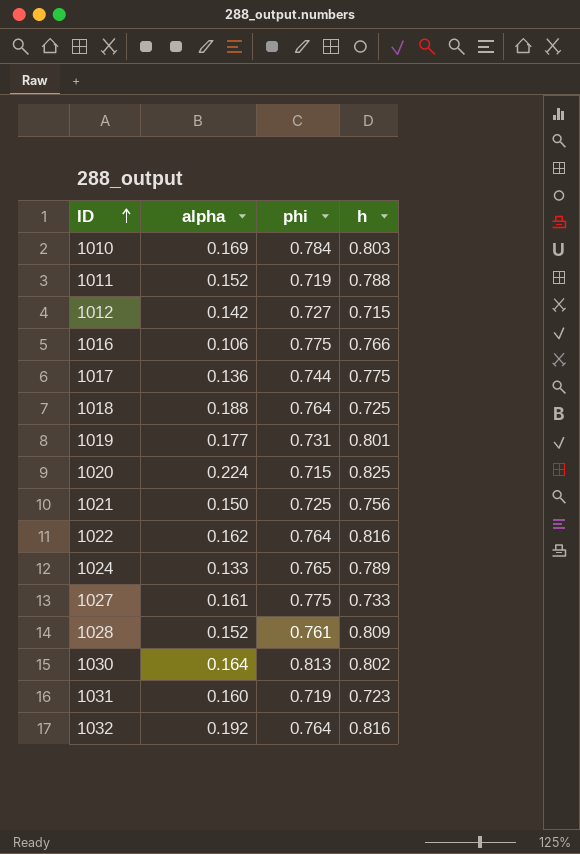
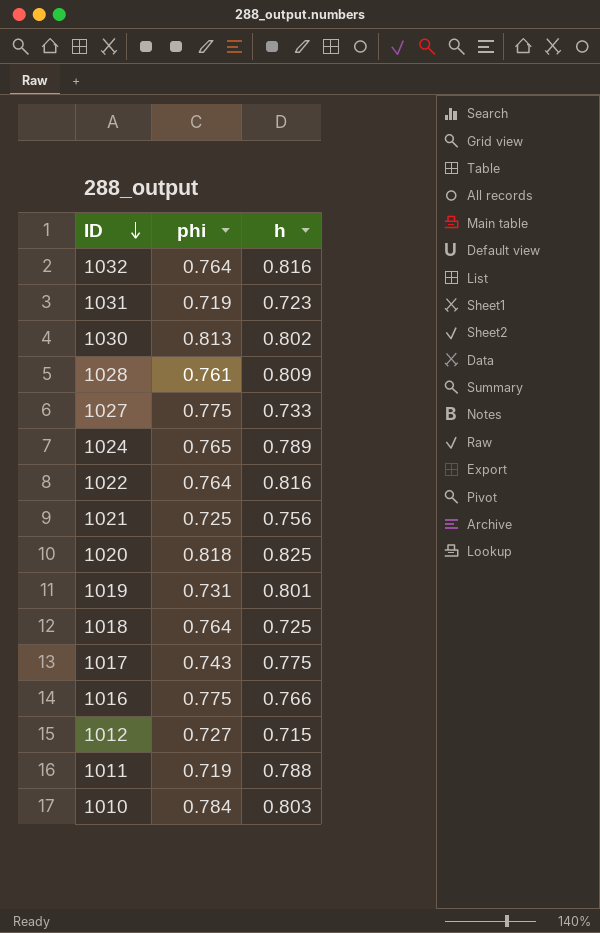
row order: ID ascending -> ID descending
column alpha | position: 2 -> none
1020 | phi: 0.715 -> 0.818
1017 | phi: 0.744 -> 0.743

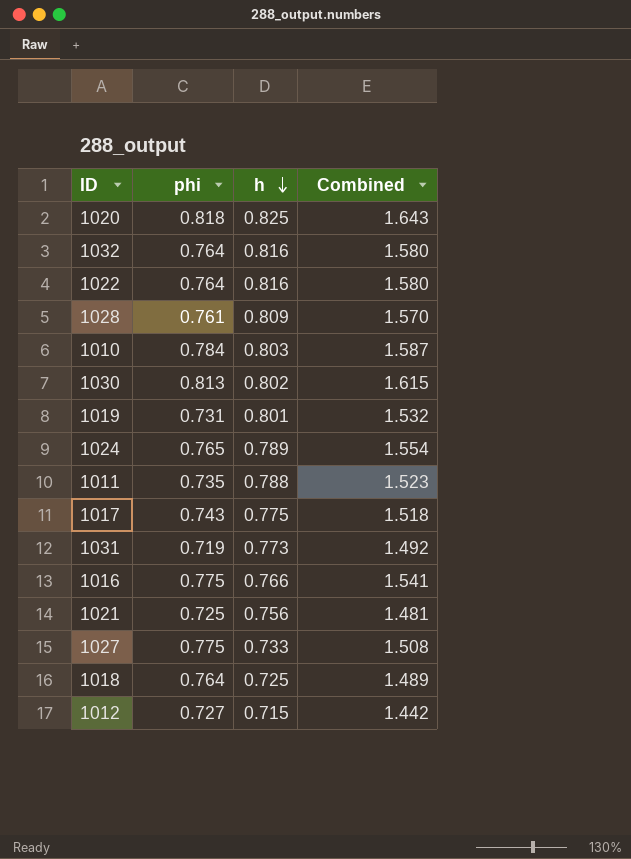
row order: ID descending -> h descending
column Combined | formula: none -> [phi] + [h]
1011 | phi: 0.719 -> 0.735
1031 | h: 0.723 -> 0.773

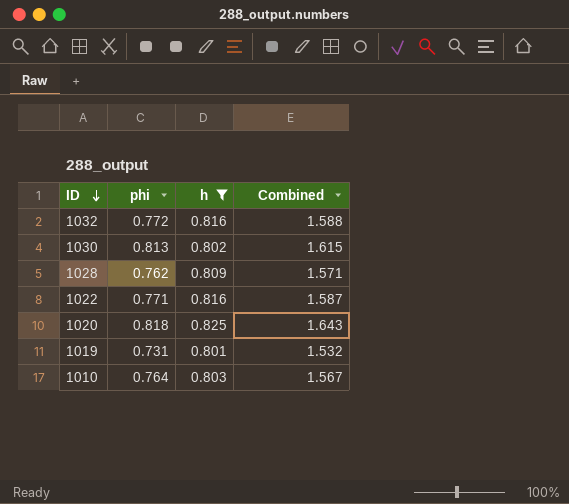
filter: none -> h >= 0.801
row order: h descending -> ID descending
1032 | phi: 0.764 -> 0.772
1032 | Combined: 1.580 -> 1.588
1028 | phi: 0.761 -> 0.762
1028 | Combined: 1.570 -> 1.571
1022 | phi: 0.764 -> 0.771
1022 | Combined: 1.580 -> 1.587
1010 | phi: 0.784 -> 0.764
1010 | Combined: 1.587 -> 1.567

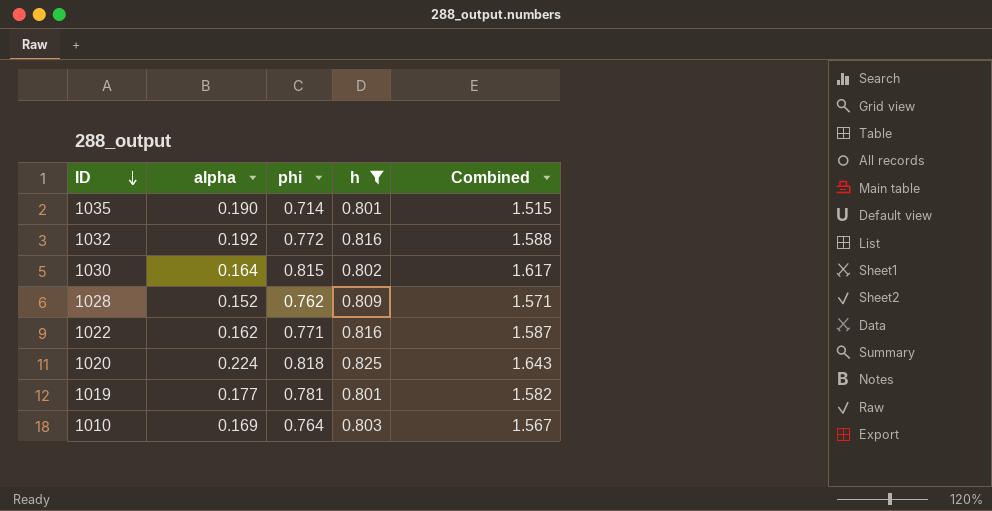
column alpha | position: none -> 2
row 1035: none -> 0.190 | 0.714 | 0.801 | 1.515
1030 | phi: 0.813 -> 0.815
1030 | Combined: 1.615 -> 1.617
1019 | phi: 0.731 -> 0.781
1019 | Combined: 1.532 -> 1.582

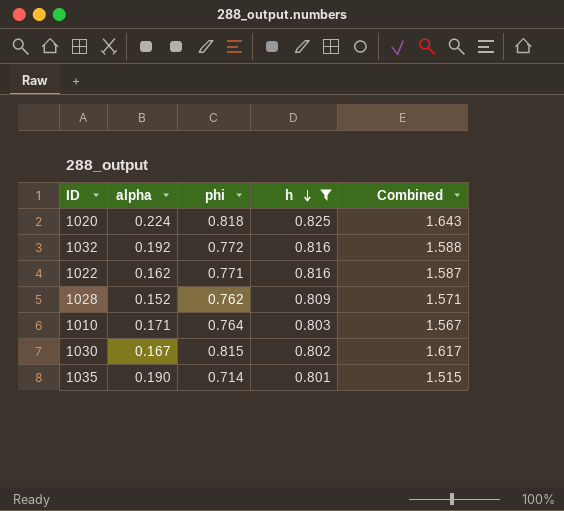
row order: ID descending -> h descending
row 1019: 0.177 | 0.781 | 0.801 | 1.582 -> none
1010 | alpha: 0.169 -> 0.171
1030 | alpha: 0.164 -> 0.167

